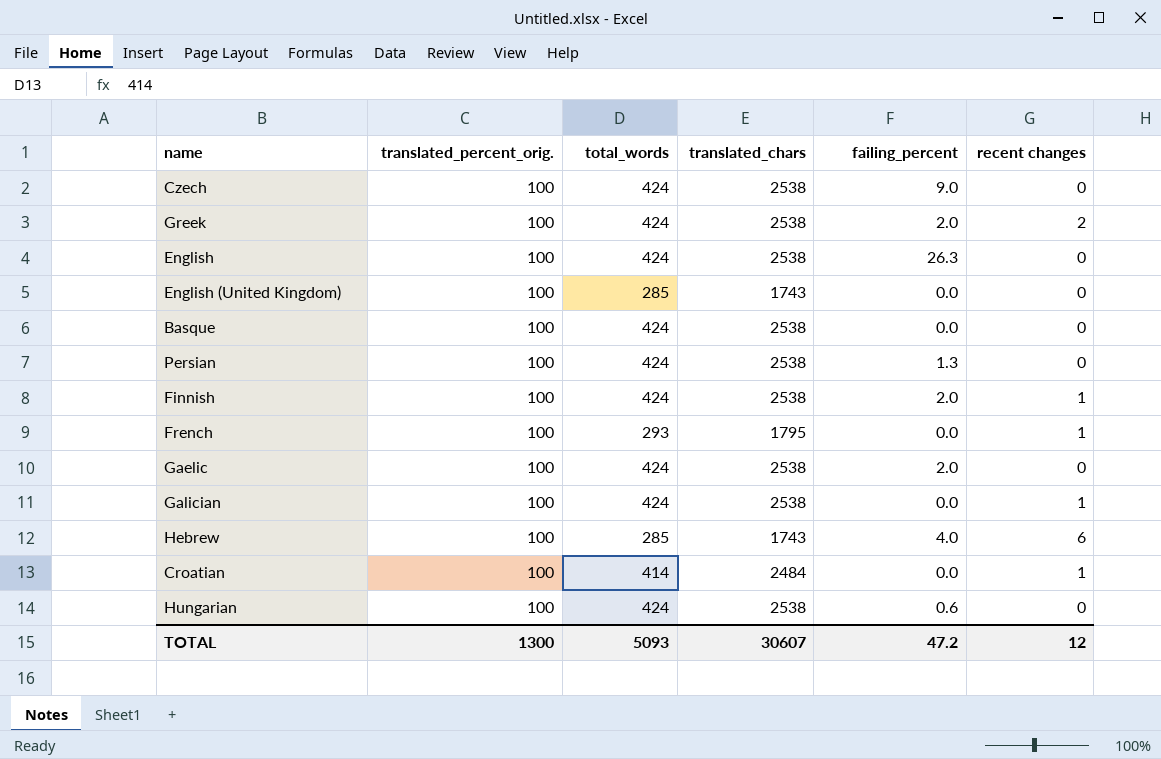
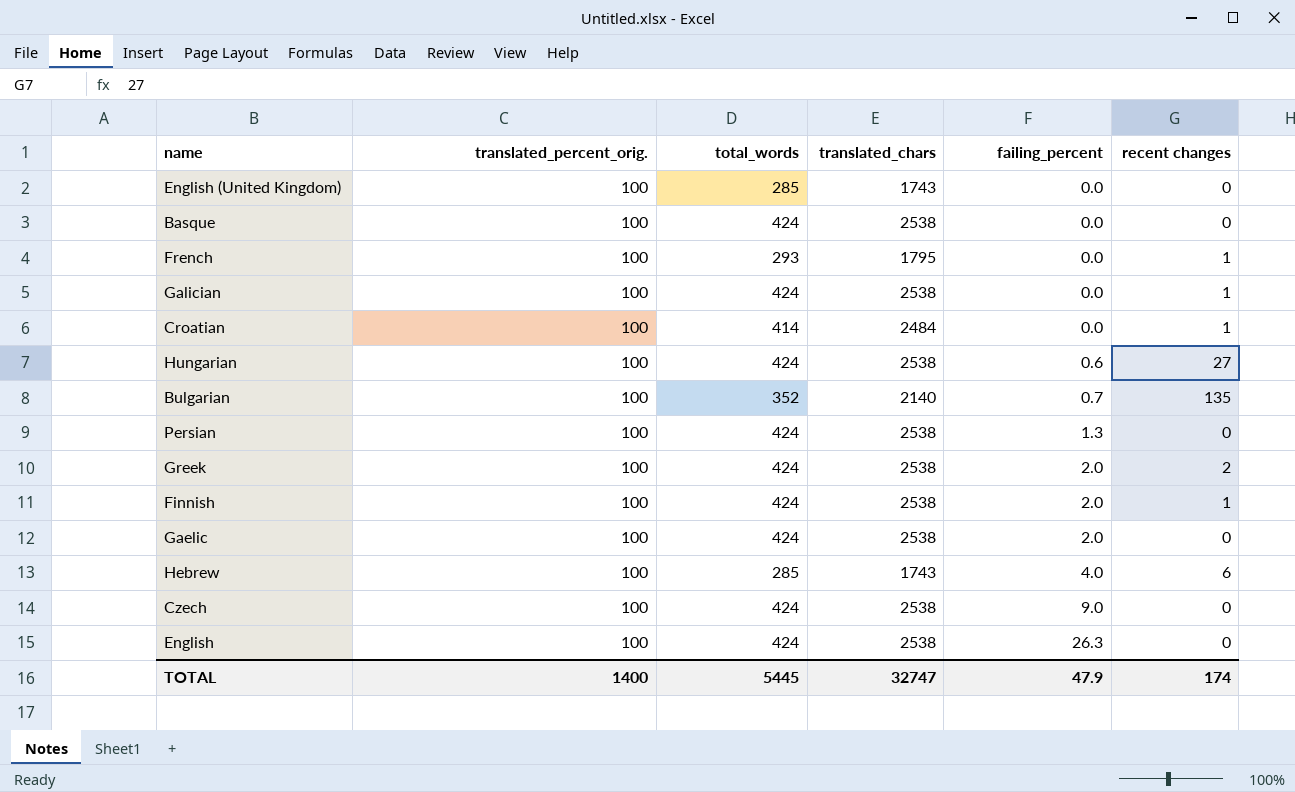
row order: none -> failing_percent ascending
Hungarian | recent changes: 0 -> 27
row Bulgarian: none -> 100 | 352 | 2140 | 0.7 | 135
TOTAL | translated_percent_orig.: 1300 -> 1400
TOTAL | total_words: 5093 -> 5445
TOTAL | translated_chars: 30607 -> 32747
TOTAL | failing_percent: 47.2 -> 47.9
TOTAL | recent changes: 12 -> 174

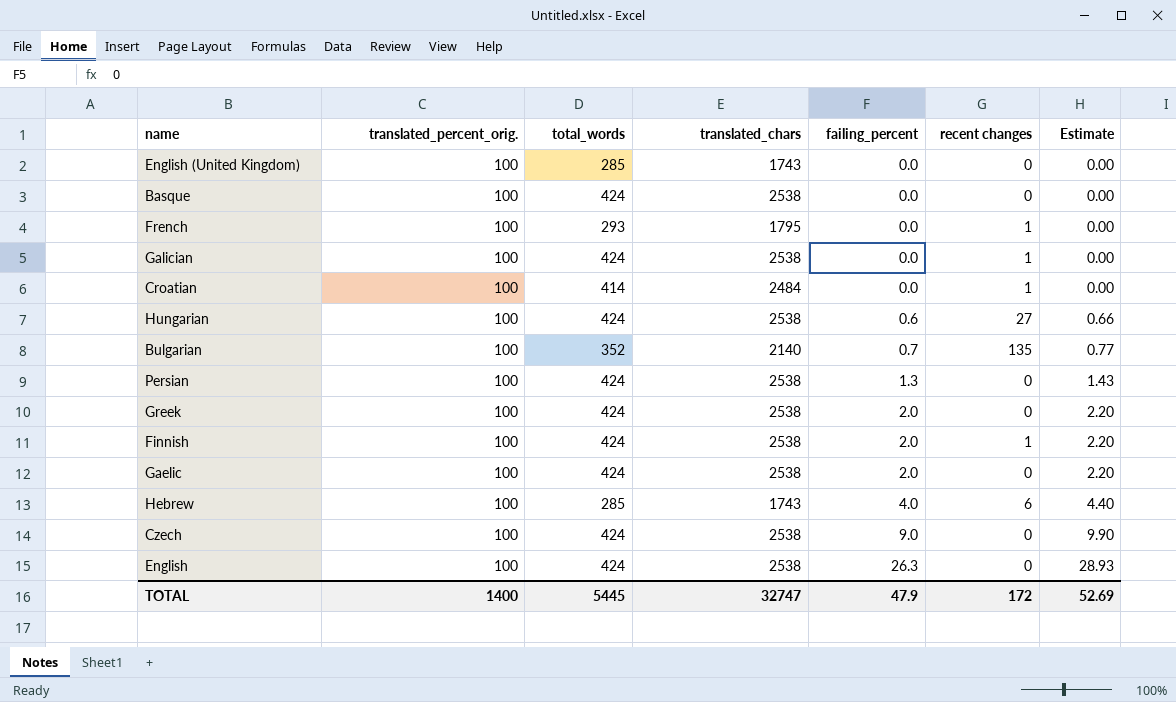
column Estimate | formula: none -> [failing_percent] * 1.1
Greek | recent changes: 2 -> 0
TOTAL | recent changes: 174 -> 172

